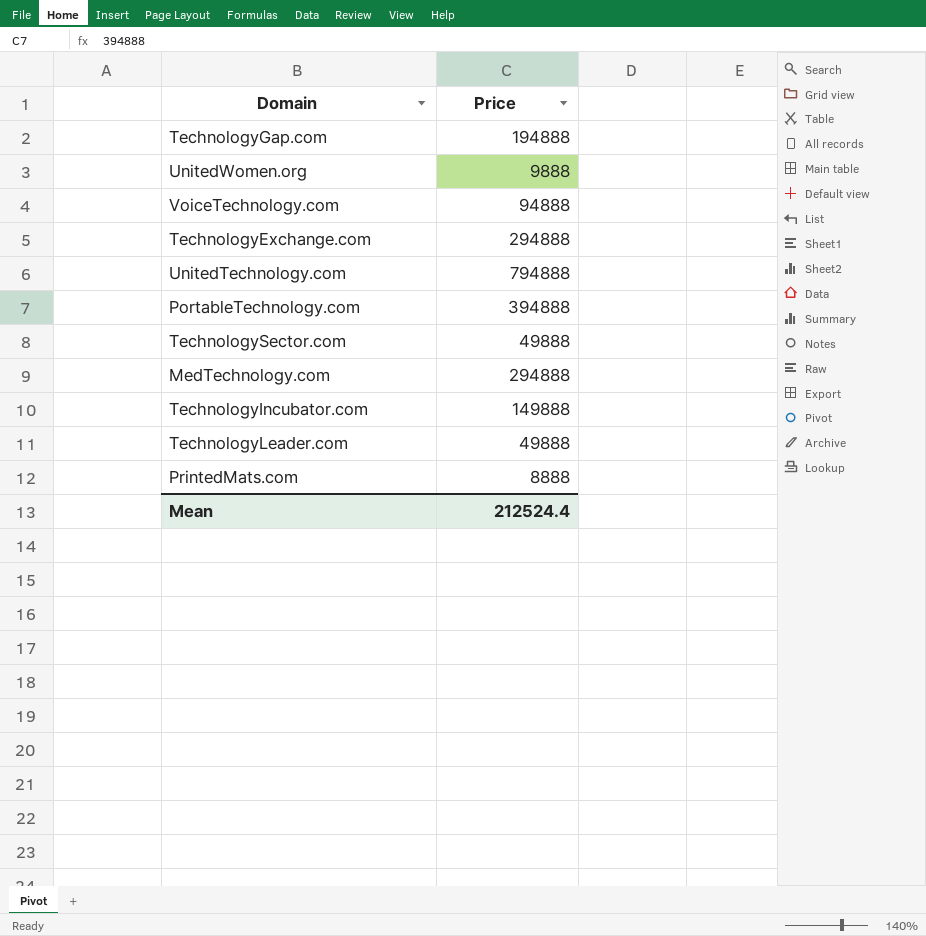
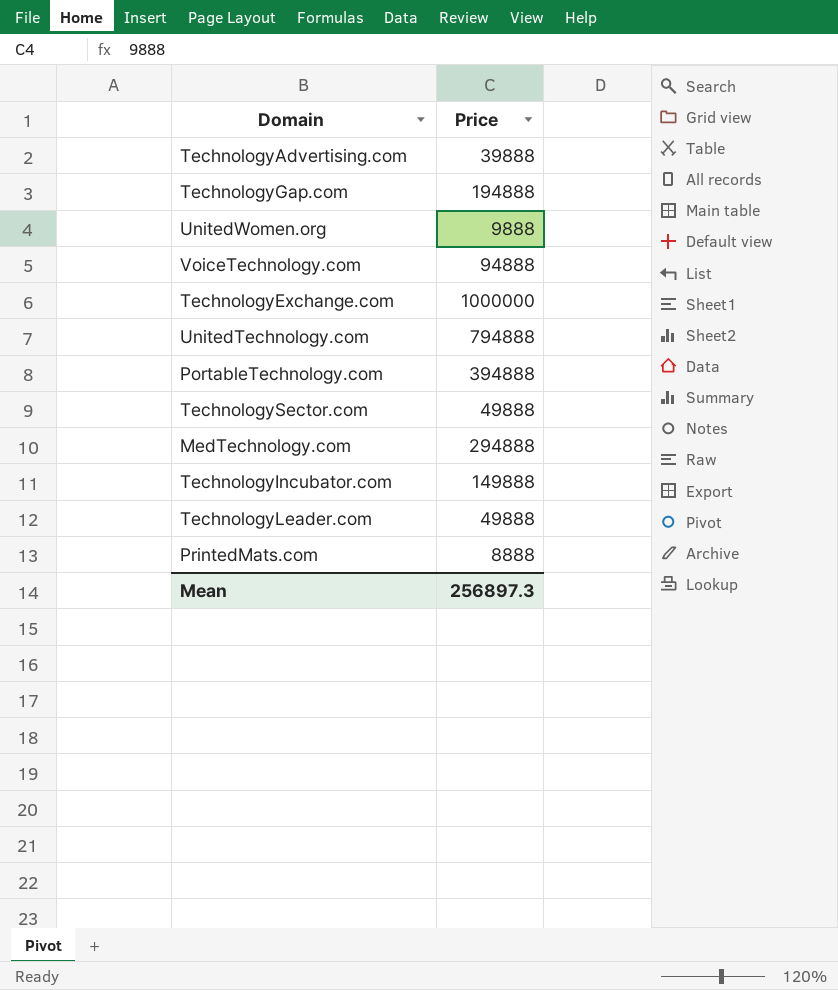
row TechnologyAdvertising.com: none -> 39888
TechnologyExchange.com | Price: 294888 -> 1000000
Mean | Price: 212524.4 -> 256897.3

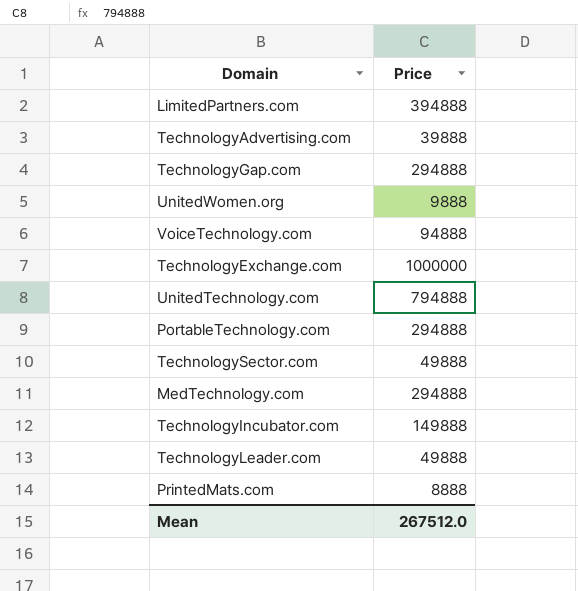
row LimitedPartners.com: none -> 394888
TechnologyGap.com | Price: 194888 -> 294888
PortableTechnology.com | Price: 394888 -> 294888
Mean | Price: 256897.3 -> 267512.0

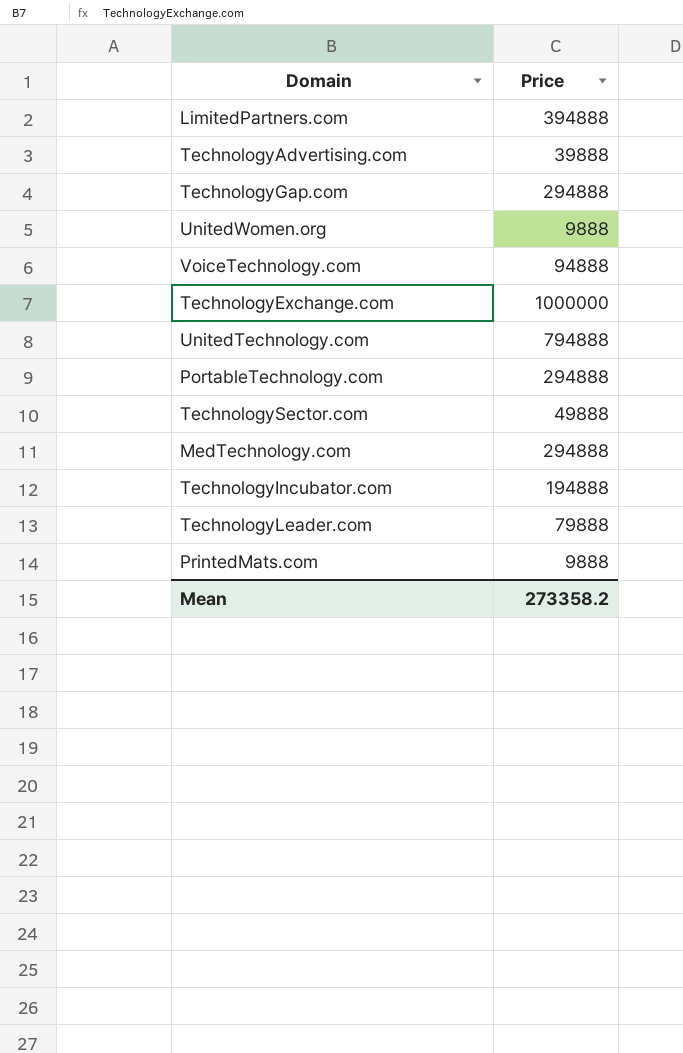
TechnologyIncubator.com | Price: 149888 -> 194888
TechnologyLeader.com | Price: 49888 -> 79888
PrintedMats.com | Price: 8888 -> 9888
Mean | Price: 267512.0 -> 273358.2

